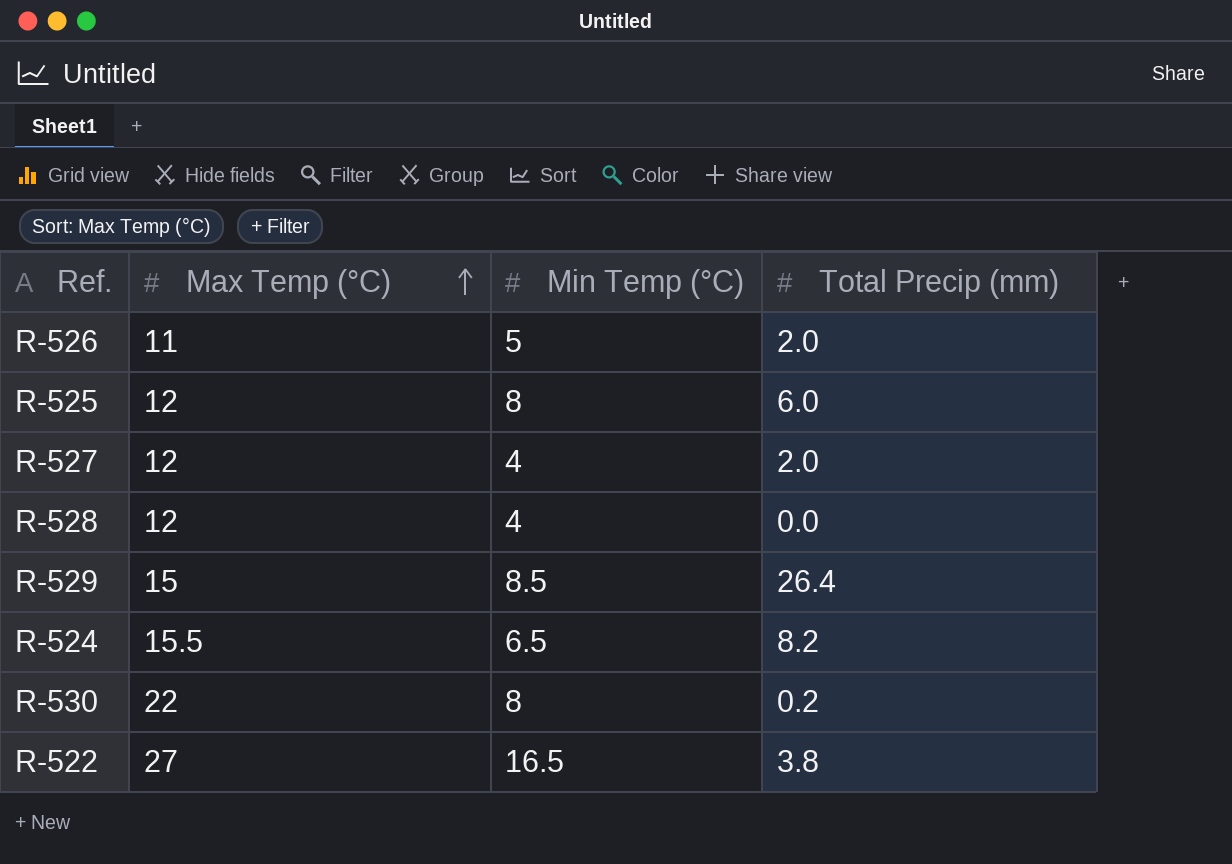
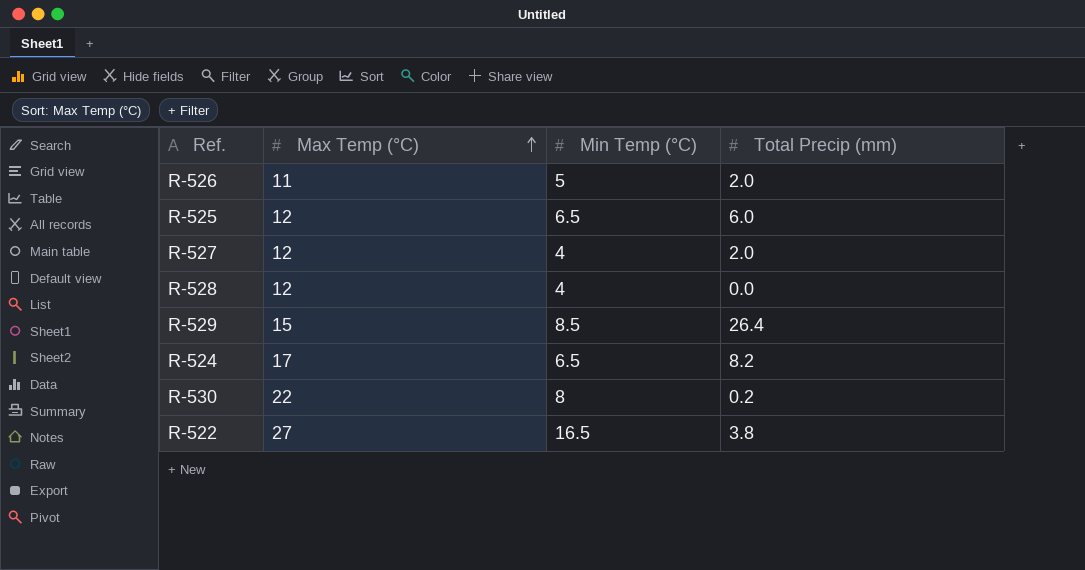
R-525 | Min Temp (°C): 8 -> 6.5
R-524 | Max Temp (°C): 15.5 -> 17

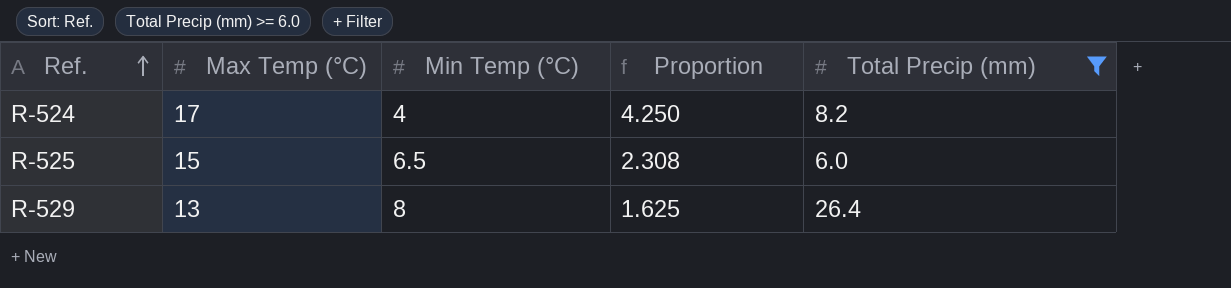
filter: none -> Total Precip (mm) >= 6.0
row order: Max Temp (°C) ascending -> Ref. ascending
column Proportion | formula: none -> [Max Temp (°C)] / [Min Temp (°C)]
R-524 | Min Temp (°C): 6.5 -> 4
R-525 | Max Temp (°C): 12 -> 15
R-529 | Max Temp (°C): 15 -> 13
R-529 | Min Temp (°C): 8.5 -> 8

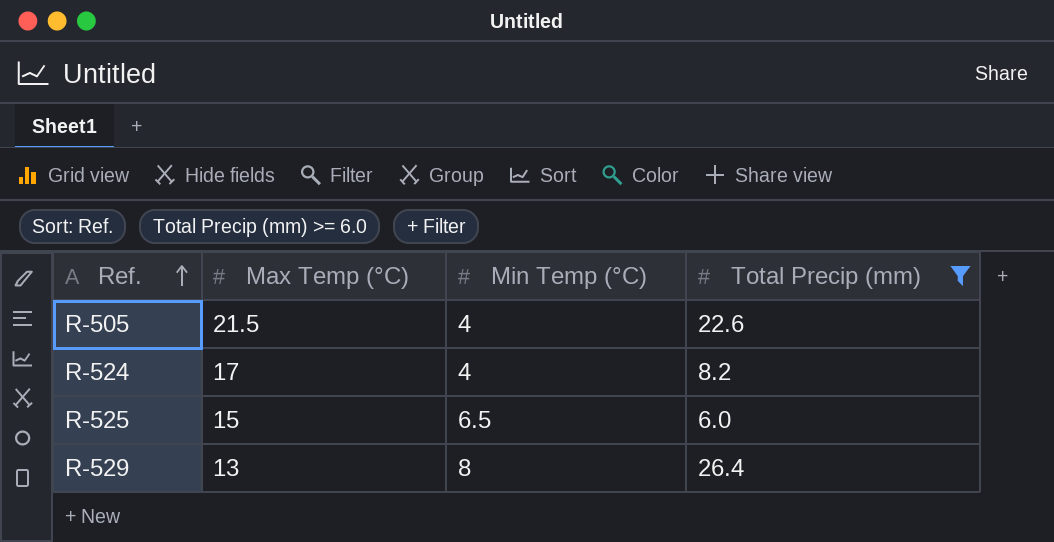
column Proportion | formula: [Max Temp (°C)] / [Min Temp (°C)] -> none
row R-505: none -> 21.5 | 4 | 22.6

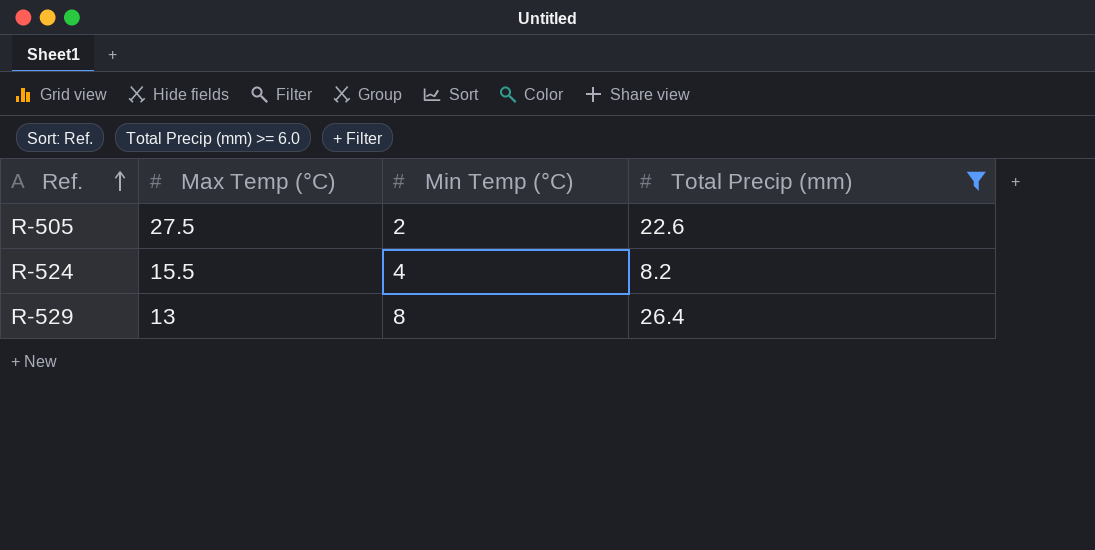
row R-525: 15 | 6.5 | 6.0 -> none
R-505 | Max Temp (°C): 21.5 -> 27.5
R-505 | Min Temp (°C): 4 -> 2
R-524 | Max Temp (°C): 17 -> 15.5

